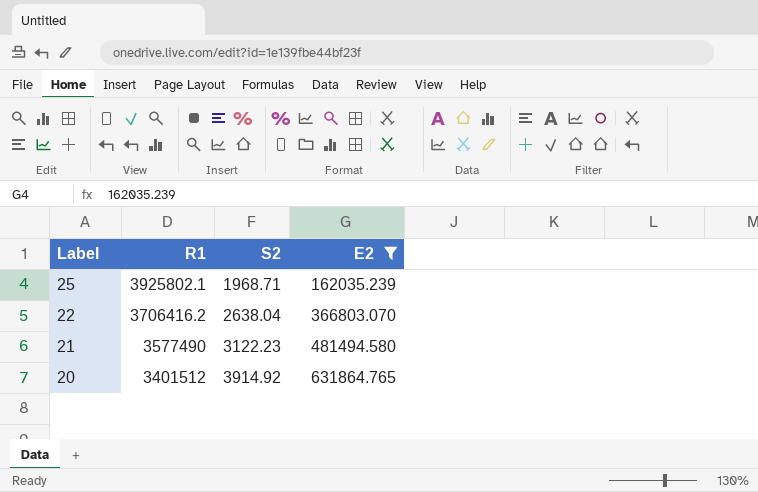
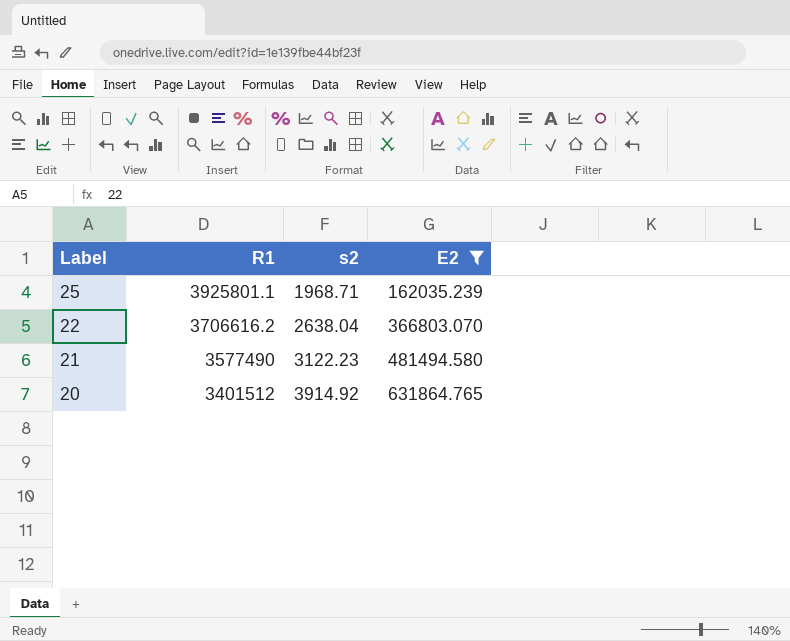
column name: S2 -> s2
25 | R1: 3925802.1 -> 3925801.1
22 | R1: 3706416.2 -> 3706616.2

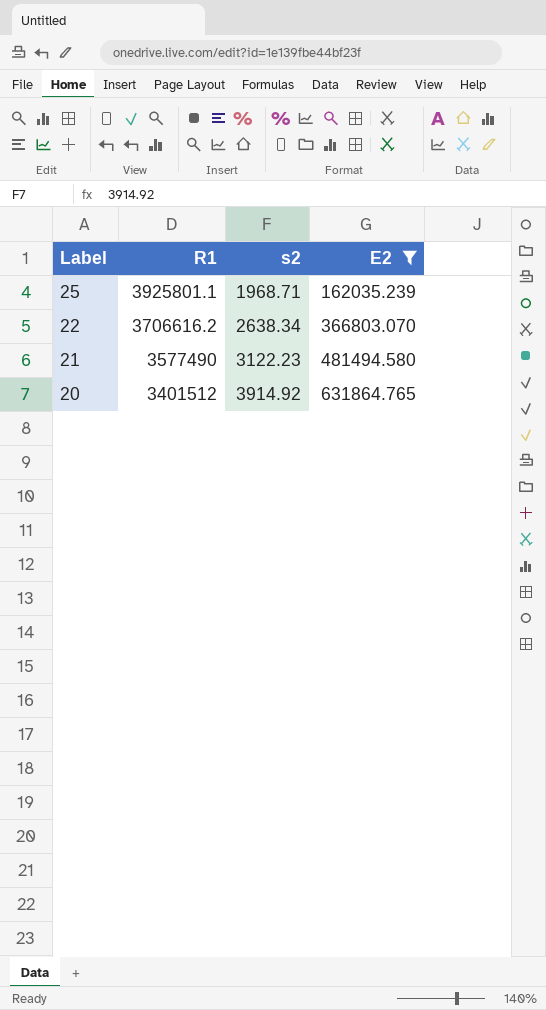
22 | s2: 2638.04 -> 2638.34

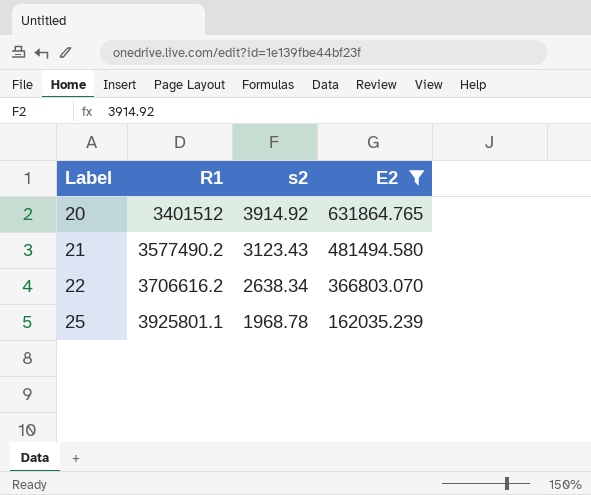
row order: Label descending -> Label ascending
21 | R1: 3577490 -> 3577490.2
21 | s2: 3122.23 -> 3123.43
25 | s2: 1968.71 -> 1968.78

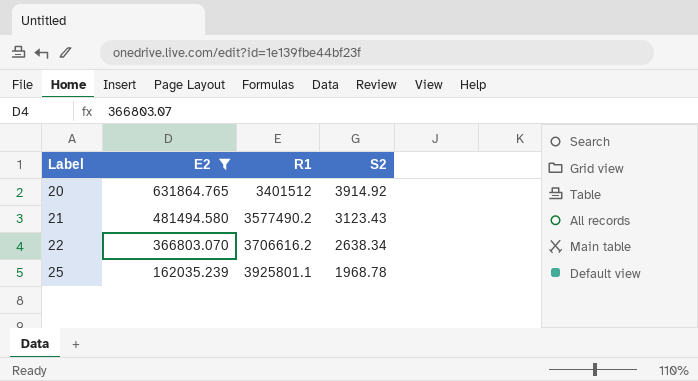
column E2 | position: 4 -> 2
column name: s2 -> S2

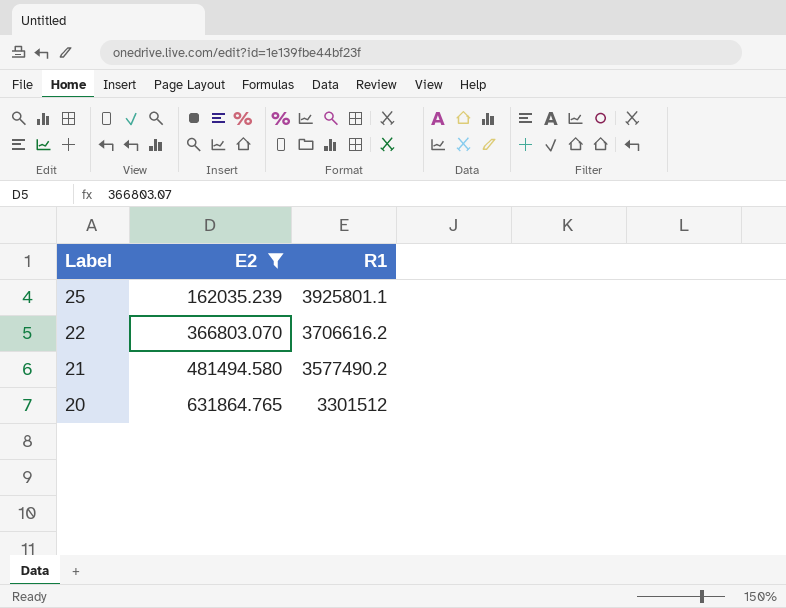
row order: Label ascending -> Label descending
column S2 | position: 4 -> none
20 | R1: 3401512 -> 3301512

